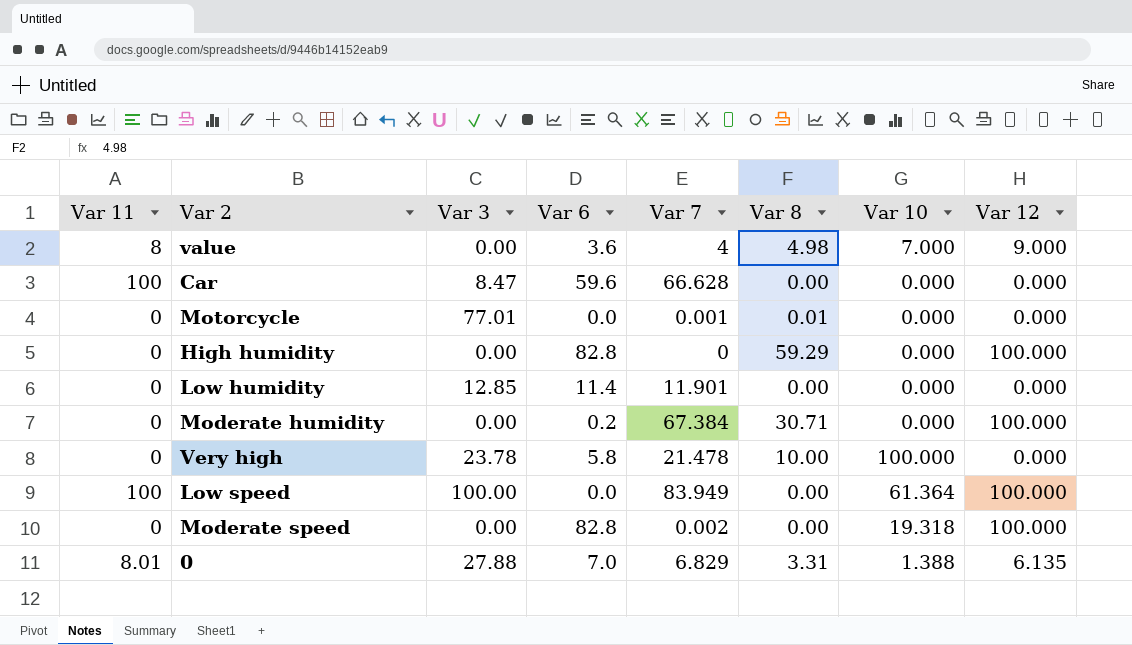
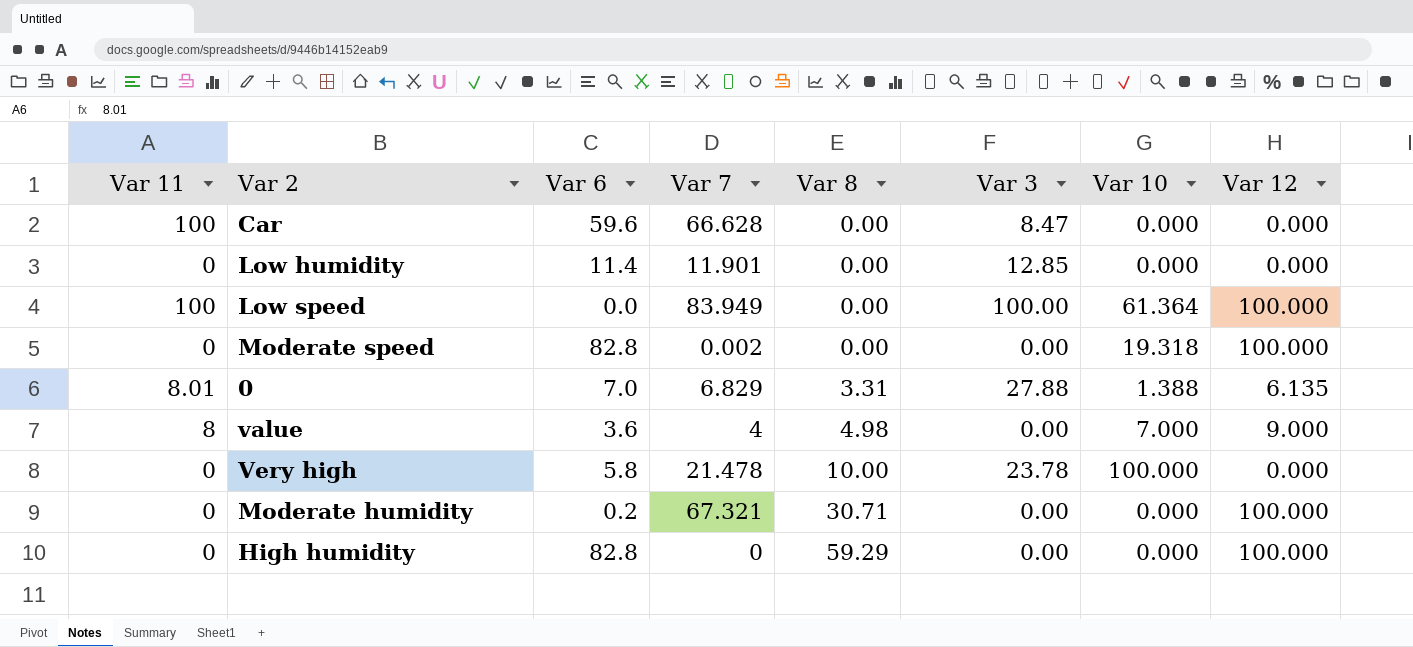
row order: none -> Var 8 ascending
column Var 3 | position: 3 -> 6
row Motorcycle: 0 | 77.01 | 0.0 | 0.001 | 0.01 | 0.000 | 0.000 -> none
Moderate humidity | Var 7: 67.384 -> 67.321

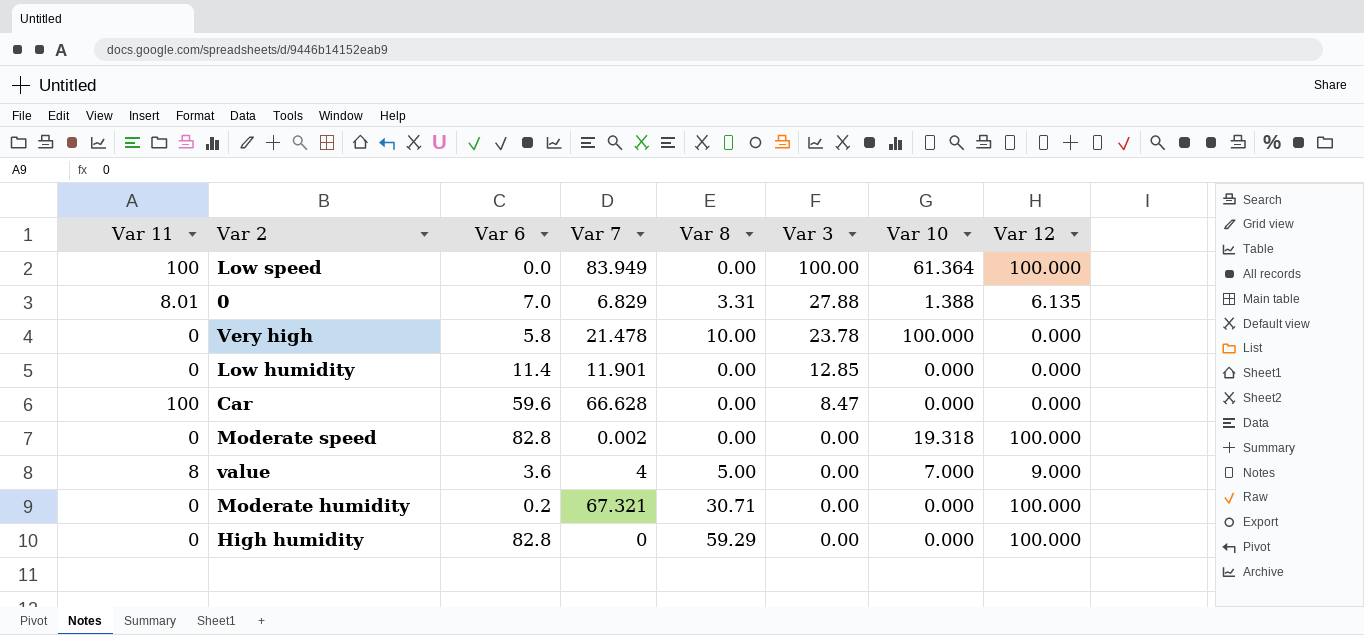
row order: Var 8 ascending -> Var 3 descending
value | Var 8: 4.98 -> 5.00

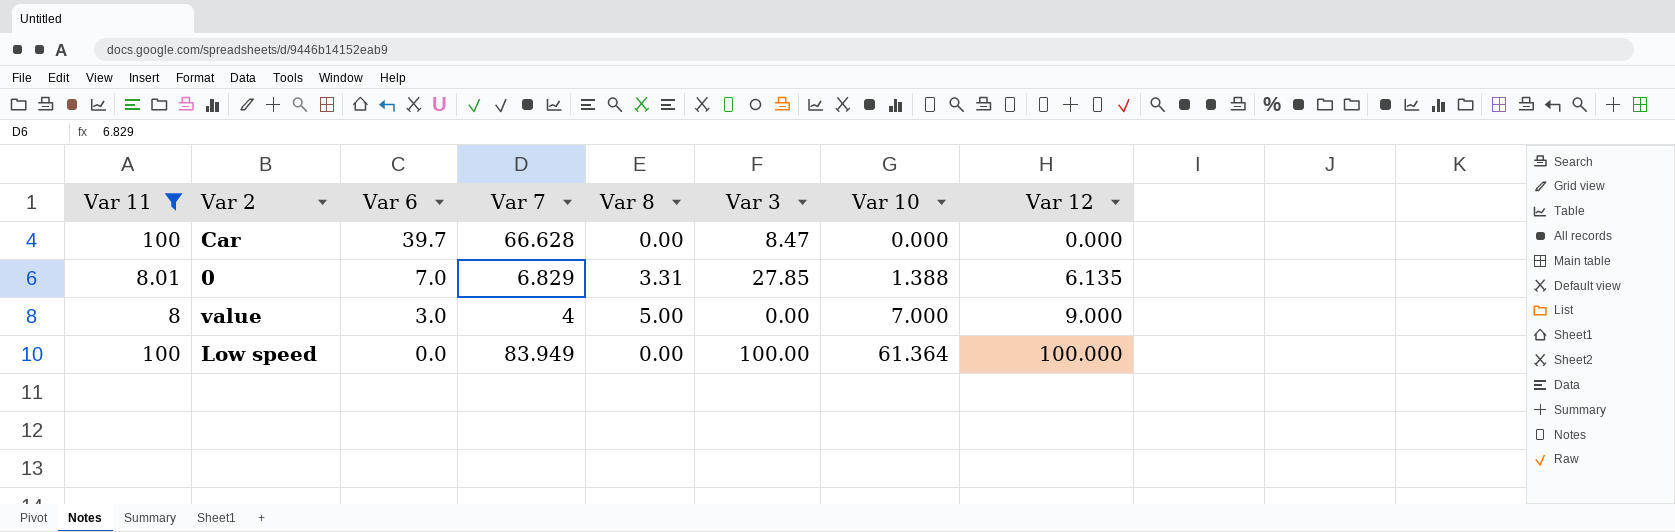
filter: none -> Var 11 != 0
row order: Var 3 descending -> Var 6 descending
Car | Var 6: 59.6 -> 39.7
0 | Var 3: 27.88 -> 27.85
value | Var 6: 3.6 -> 3.0

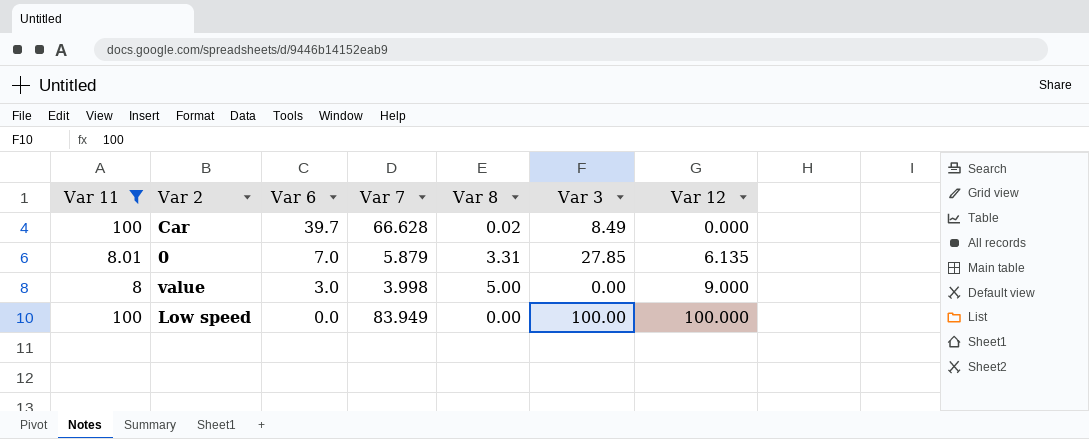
column Var 10 | position: 7 -> none
Car | Var 8: 0.00 -> 0.02
Car | Var 3: 8.47 -> 8.49
0 | Var 7: 6.829 -> 5.879
value | Var 7: 4 -> 3.998

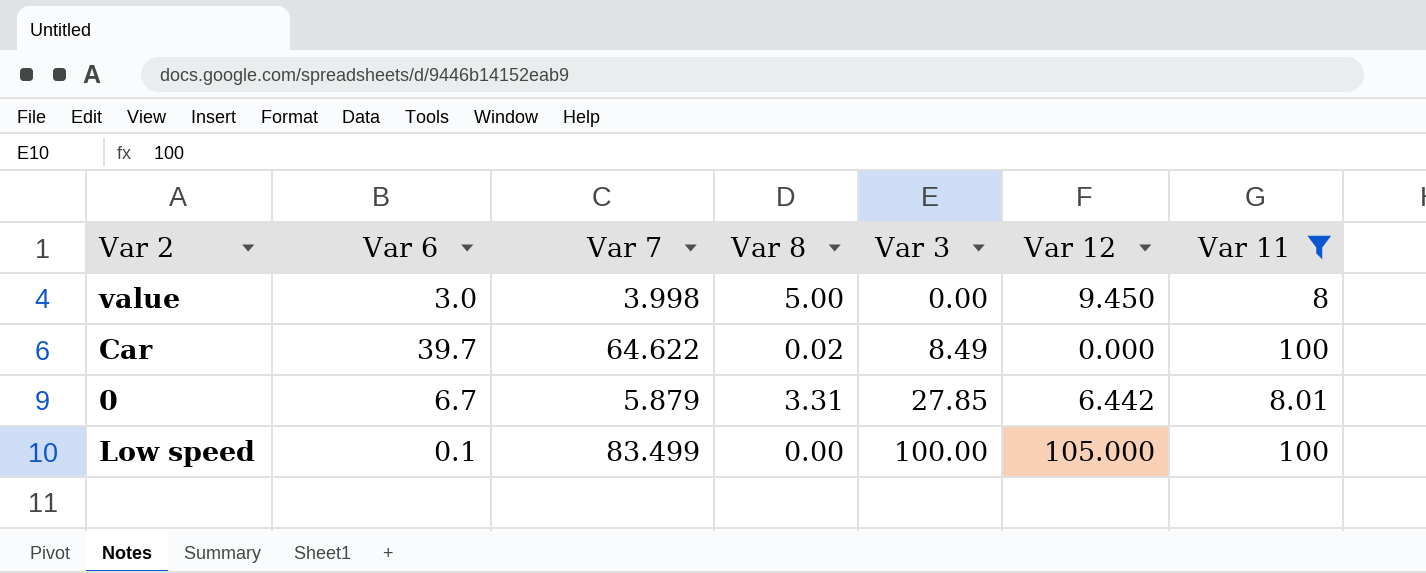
row order: Var 6 descending -> Var 3 ascending
column Var 11 | position: 1 -> 7
value | Var 12: 9.000 -> 9.450
Car | Var 7: 66.628 -> 64.622
0 | Var 6: 7.0 -> 6.7
0 | Var 12: 6.135 -> 6.442
Low speed | Var 6: 0.0 -> 0.1
Low speed | Var 7: 83.949 -> 83.499
Low speed | Var 12: 100.000 -> 105.000

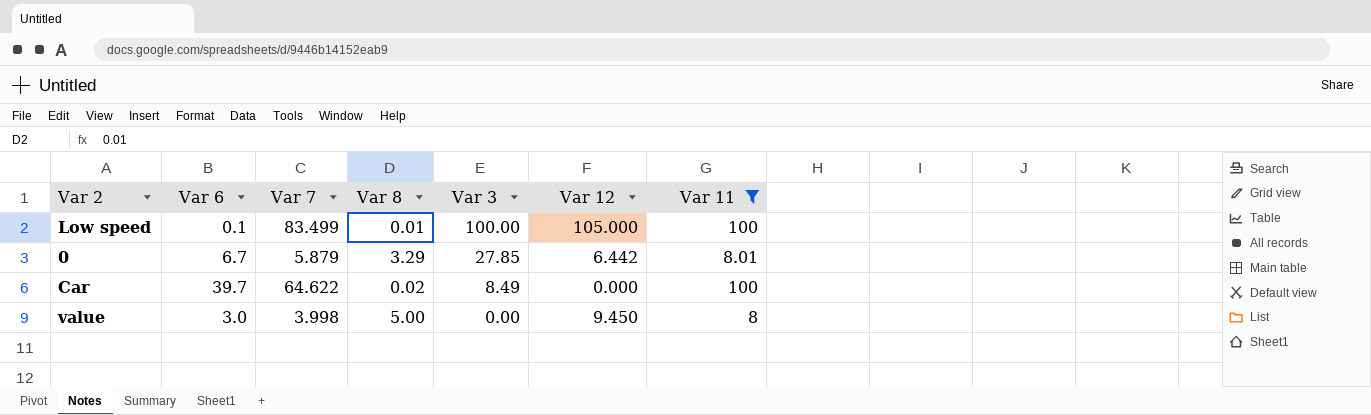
row order: Var 3 ascending -> Var 3 descending
Low speed | Var 8: 0.00 -> 0.01
0 | Var 8: 3.31 -> 3.29

